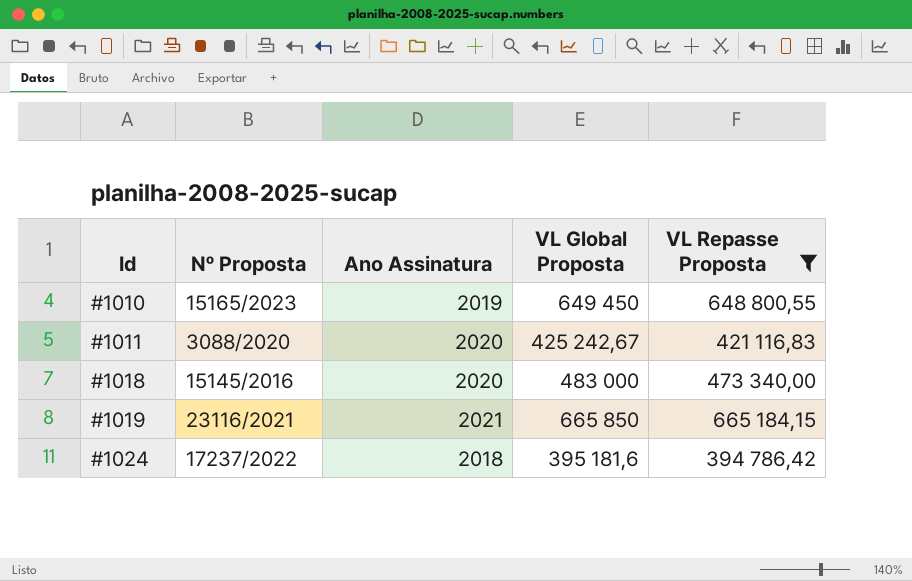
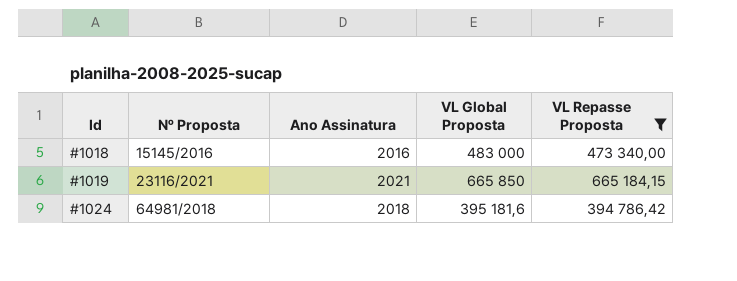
row #1010: 15165/2023 | 2019 | 649 450 | 648 800,55 -> none
row #1011: 3088/2020 | 2020 | 425 242,67 | 421 116,83 -> none
#1018 | Ano Assinatura: 2020 -> 2016
#1024 | Nº Proposta: 17237/2022 -> 64981/2018

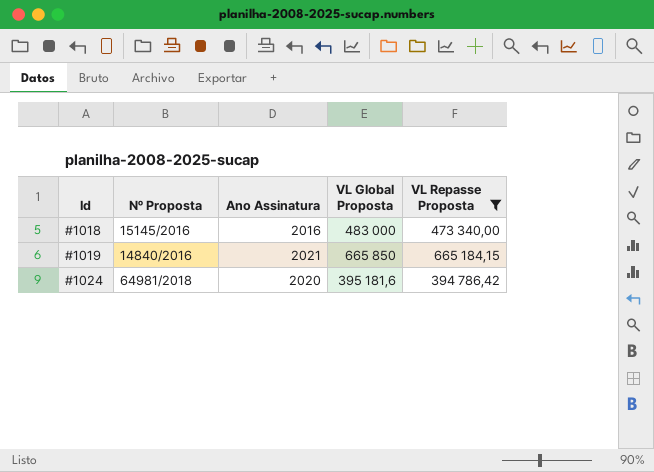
#1019 | Nº Proposta: 23116/2021 -> 14840/2016
#1024 | Ano Assinatura: 2018 -> 2020

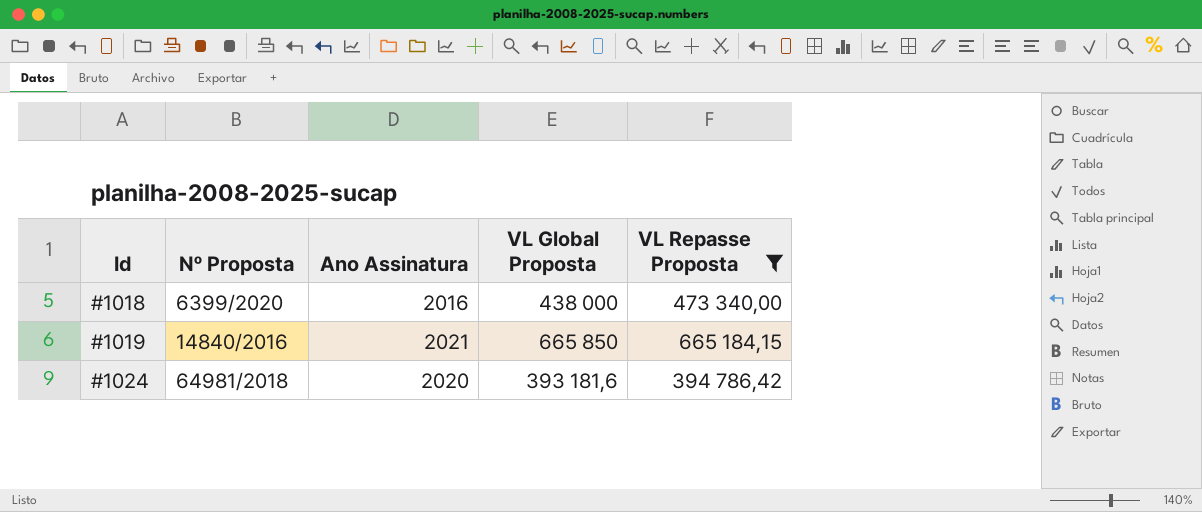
#1018 | Nº Proposta: 15145/2016 -> 6399/2020
#1018 | VL Global Proposta: 483 000 -> 438 000
#1024 | VL Global Proposta: 395 181,6 -> 393 181,6

